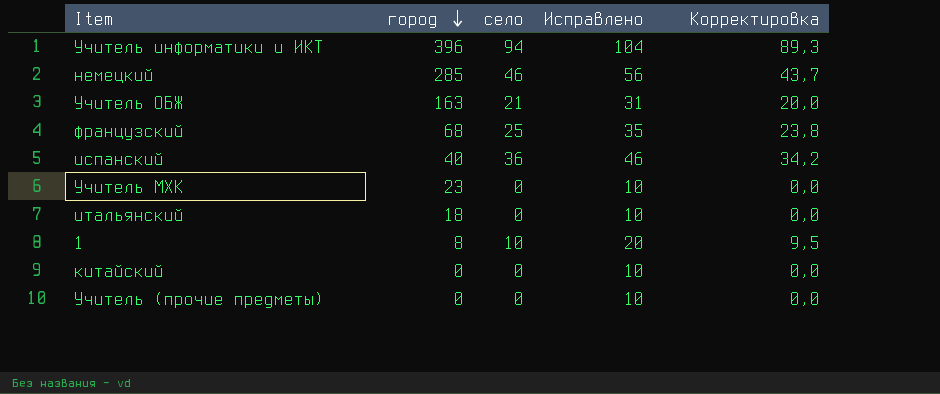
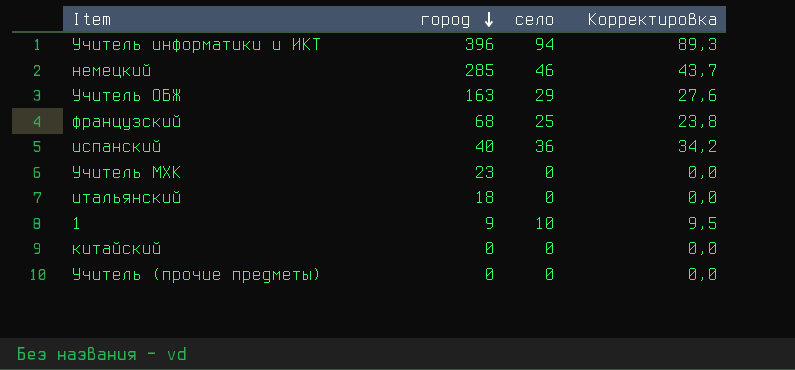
column Исправлено | formula: [село] + 10 -> none
Учитель ОБЖ | село: 21 -> 29
Учитель ОБЖ | Корректировка: 20,0 -> 27,6
1 | город: 8 -> 9

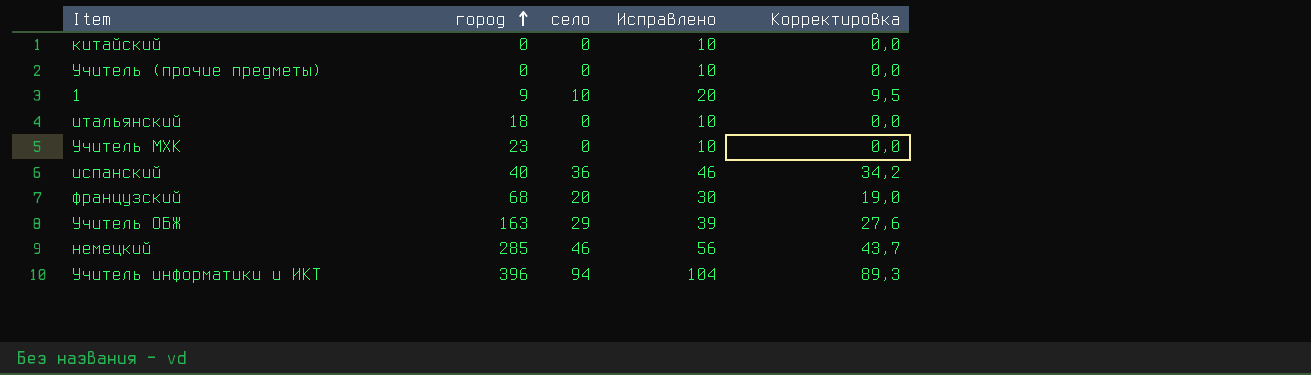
row order: город descending -> город ascending
column Исправлено | formula: none -> [село] + 10
французский | село: 25 -> 20
французский | Корректировка: 23,8 -> 19,0

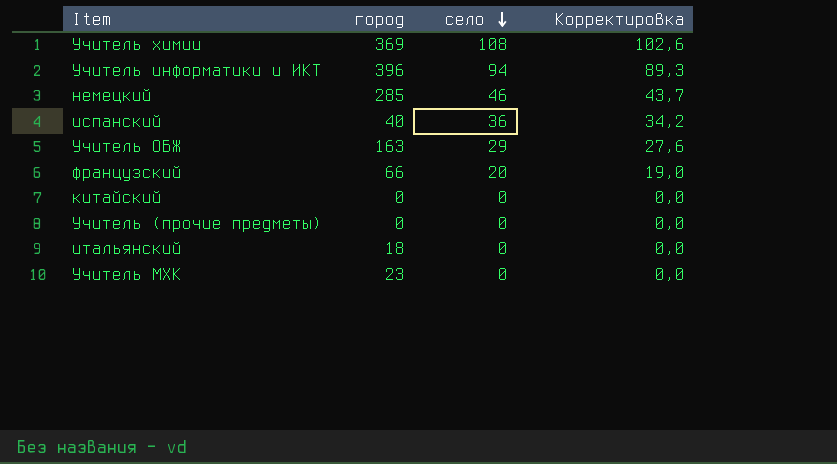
row order: город ascending -> село descending
column Исправлено | formula: [село] + 10 -> none
row 1: 9 | 10 | 20 | 9,5 -> none
row Учитель химии: none -> 369 | 108 | 102,6
французский | город: 68 -> 66

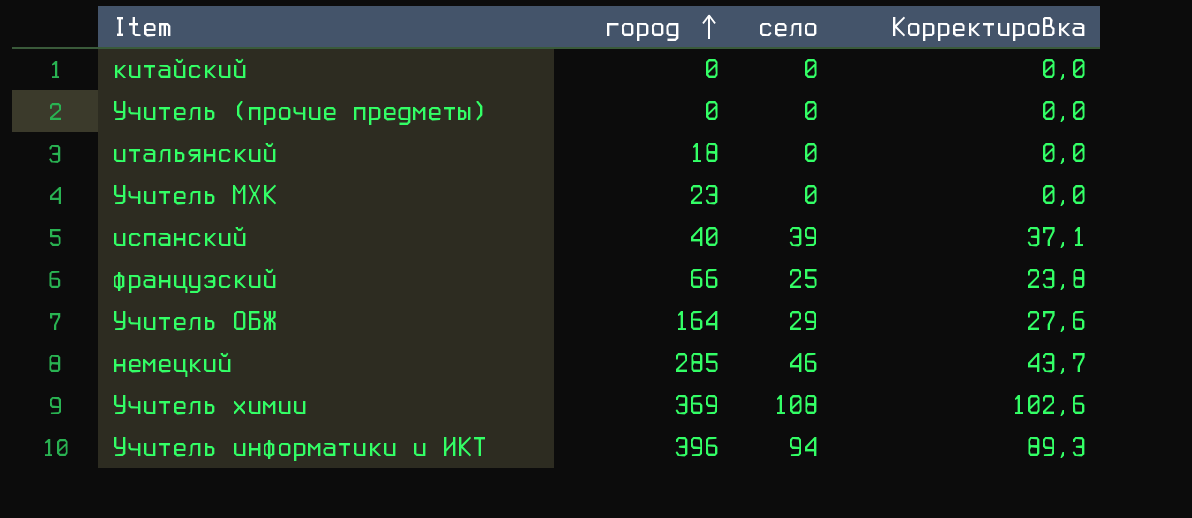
row order: село descending -> город ascending
испанский | село: 36 -> 39
испанский | Корректировка: 34,2 -> 37,1
французский | село: 20 -> 25
французский | Корректировка: 19,0 -> 23,8
Учитель ОБЖ | город: 163 -> 164

